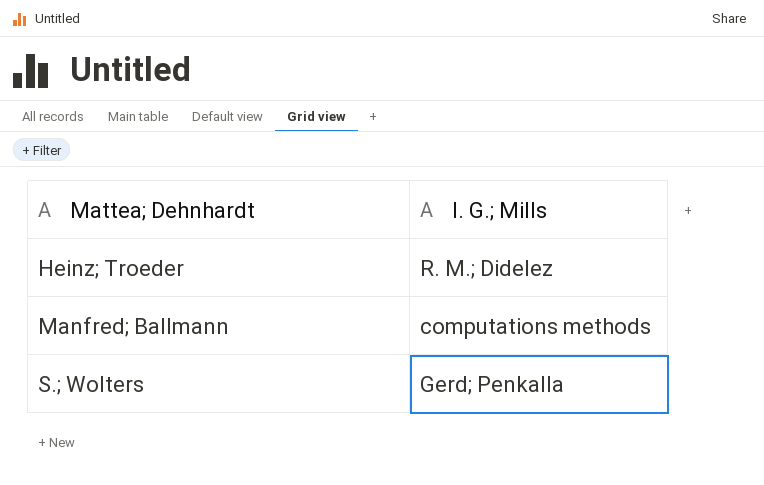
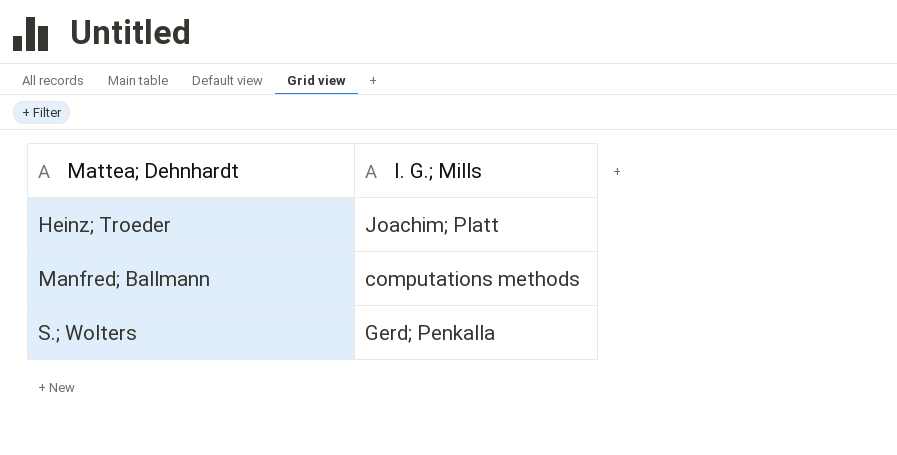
Heinz; Troeder | I. G.; Mills: R. M.; Didelez -> Joachim; Platt

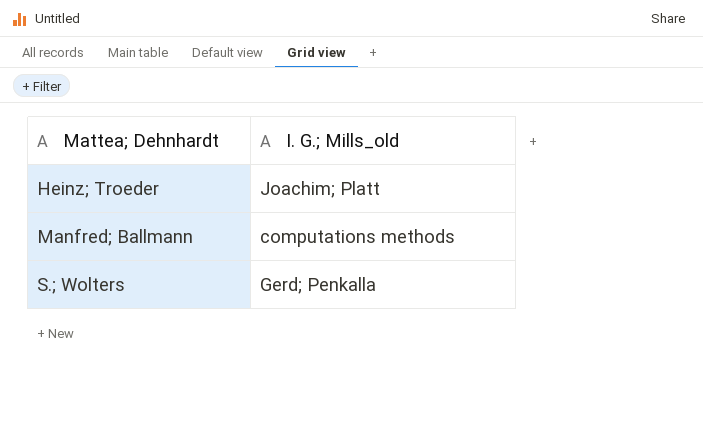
column name: I. G.; Mills -> I. G.; Mills_old

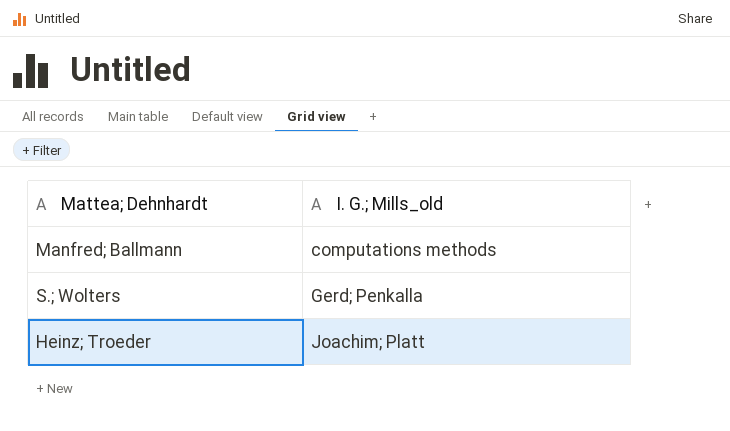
row order: Mattea; Dehnhardt ascending -> I. G.; Mills_old ascending

